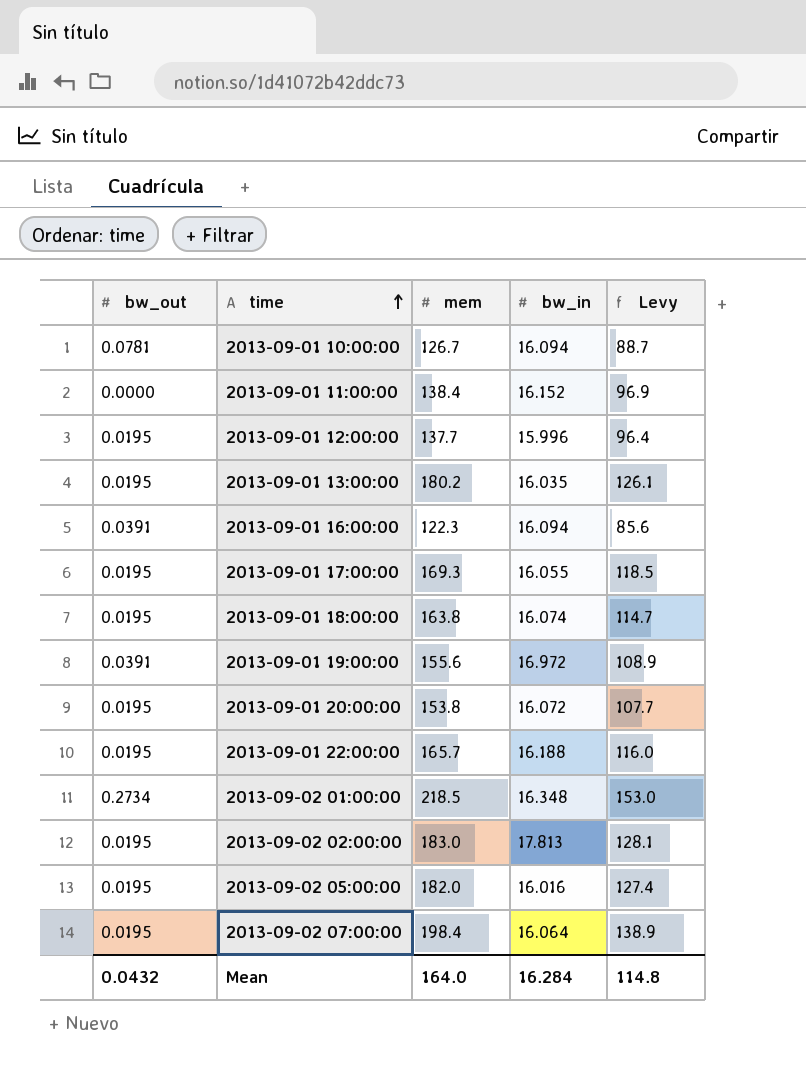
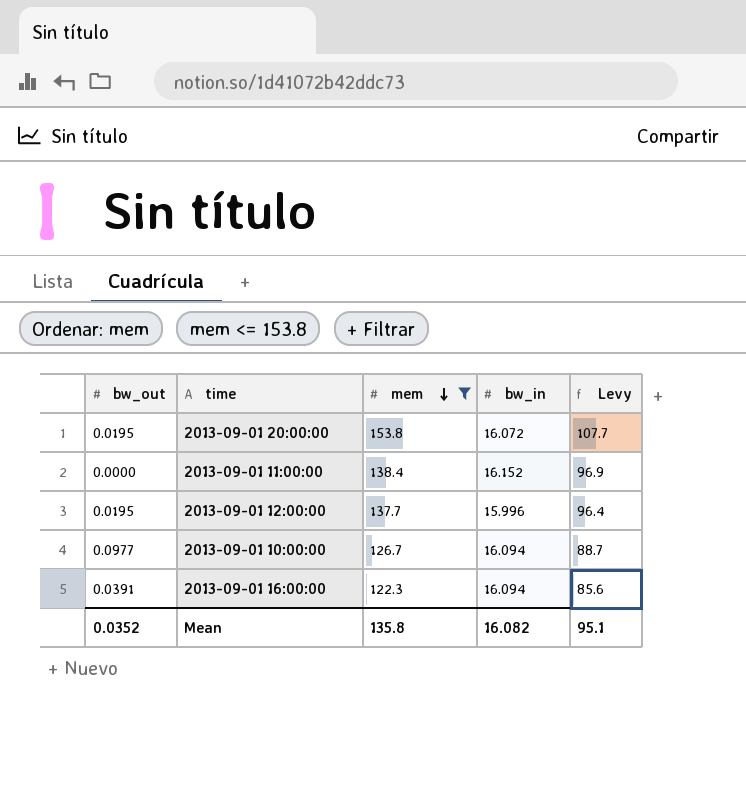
filter: none -> mem <= 153.8
row order: time ascending -> mem descending
2013-09-01 10:00:00 | bw_out: 0.0781 -> 0.0977
Mean | bw_out: 0.0432 -> 0.0352
Mean | mem: 164.0 -> 135.8
Mean | bw_in: 16.284 -> 16.082
Mean | Levy: 114.8 -> 95.1

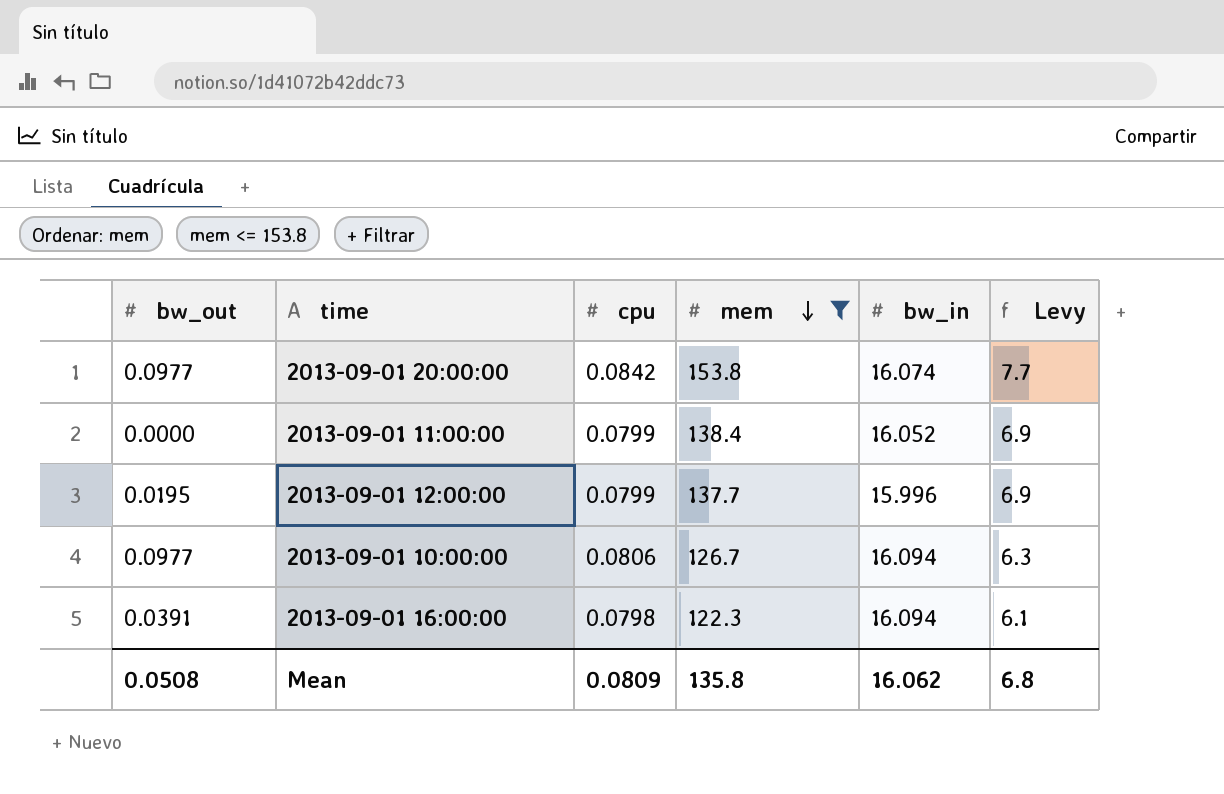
column cpu | position: none -> 3
column Levy | formula: [mem] * 0.7 -> [mem] * 0.05
2013-09-01 20:00:00 | bw_out: 0.0195 -> 0.0977
2013-09-01 20:00:00 | bw_in: 16.072 -> 16.074
2013-09-01 11:00:00 | bw_in: 16.152 -> 16.052
Mean | bw_out: 0.0352 -> 0.0508
Mean | bw_in: 16.082 -> 16.062
Mean | Levy: 95.1 -> 6.8

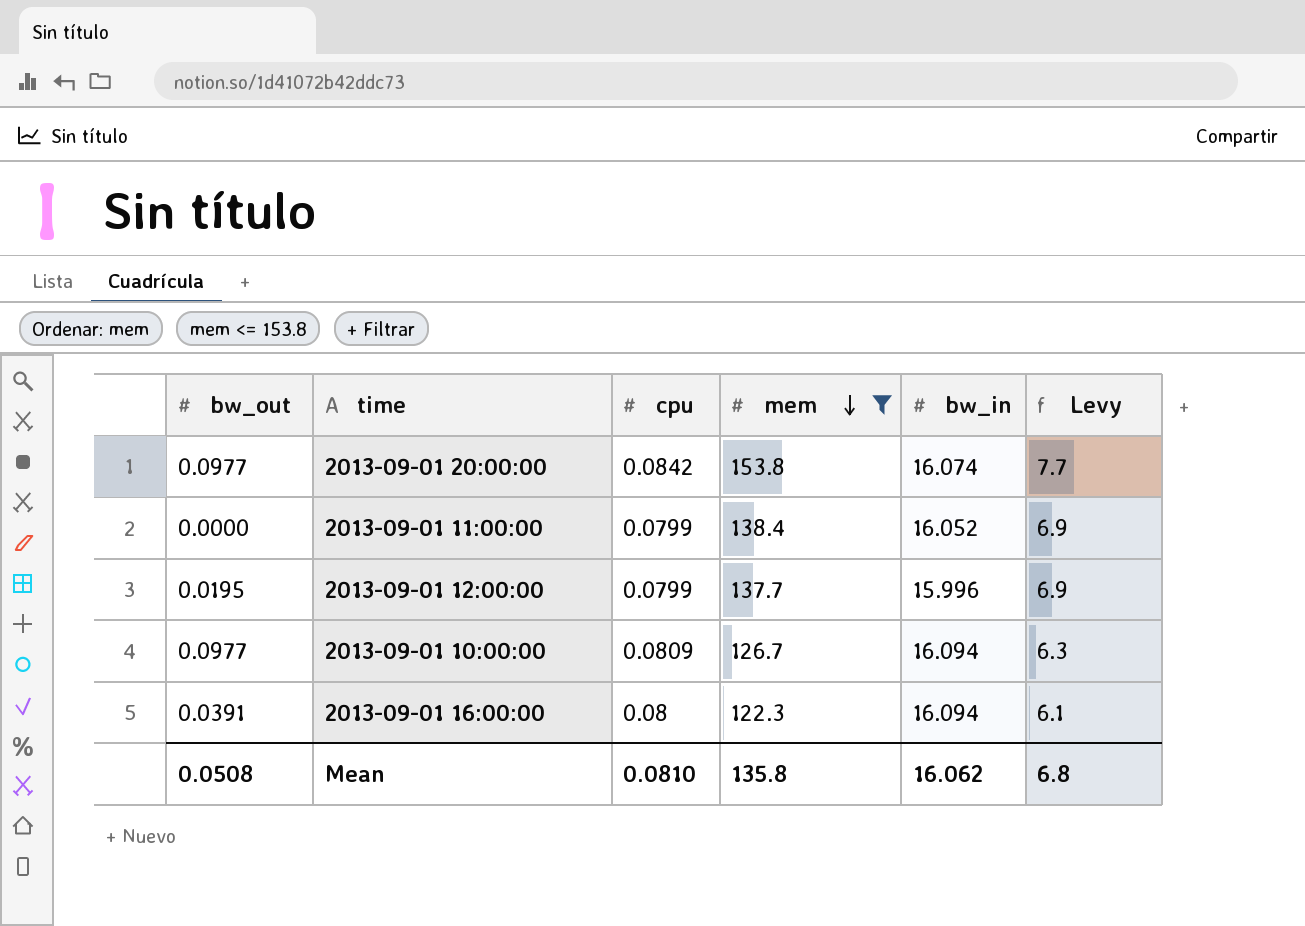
2013-09-01 10:00:00 | cpu: 0.0806 -> 0.0809
2013-09-01 16:00:00 | cpu: 0.0798 -> 0.08
Mean | cpu: 0.0809 -> 0.0810

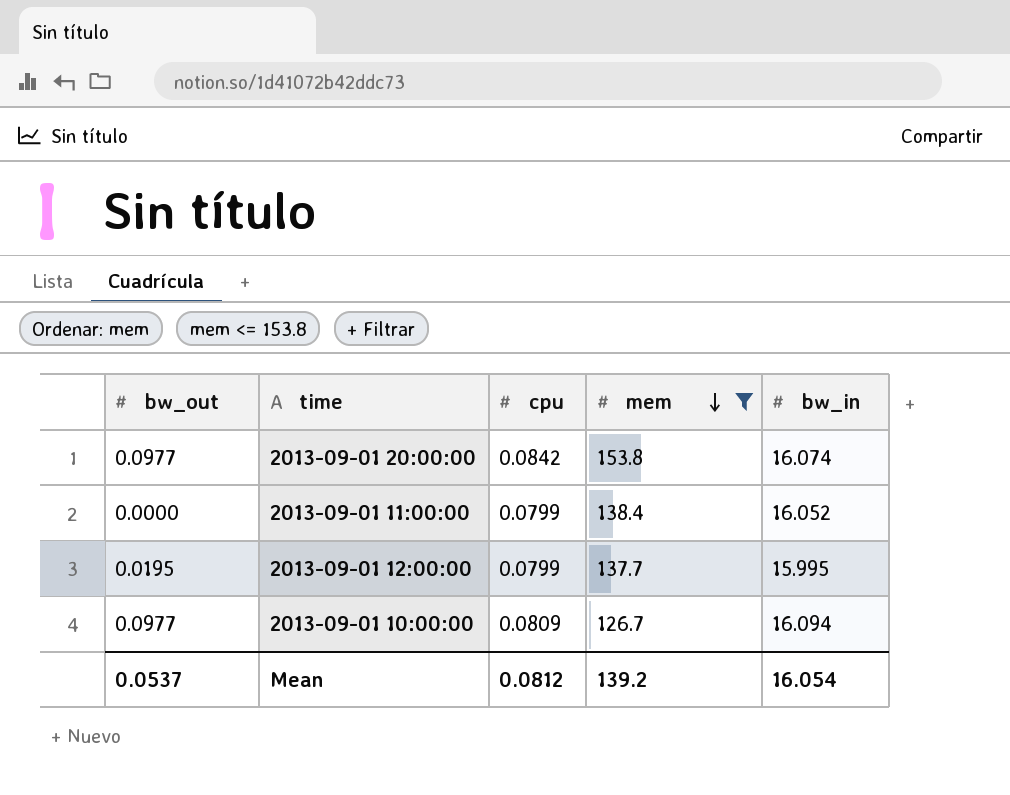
column Levy | formula: [mem] * 0.05 -> none
row 2013-09-01 16:00:00: 0.0391 | 0.08 | 122.3 | 16.094 | 6.1 -> none
2013-09-01 12:00:00 | bw_in: 15.996 -> 15.995
Mean | bw_out: 0.0508 -> 0.0537
Mean | cpu: 0.0810 -> 0.0812
Mean | mem: 135.8 -> 139.2
Mean | bw_in: 16.062 -> 16.054

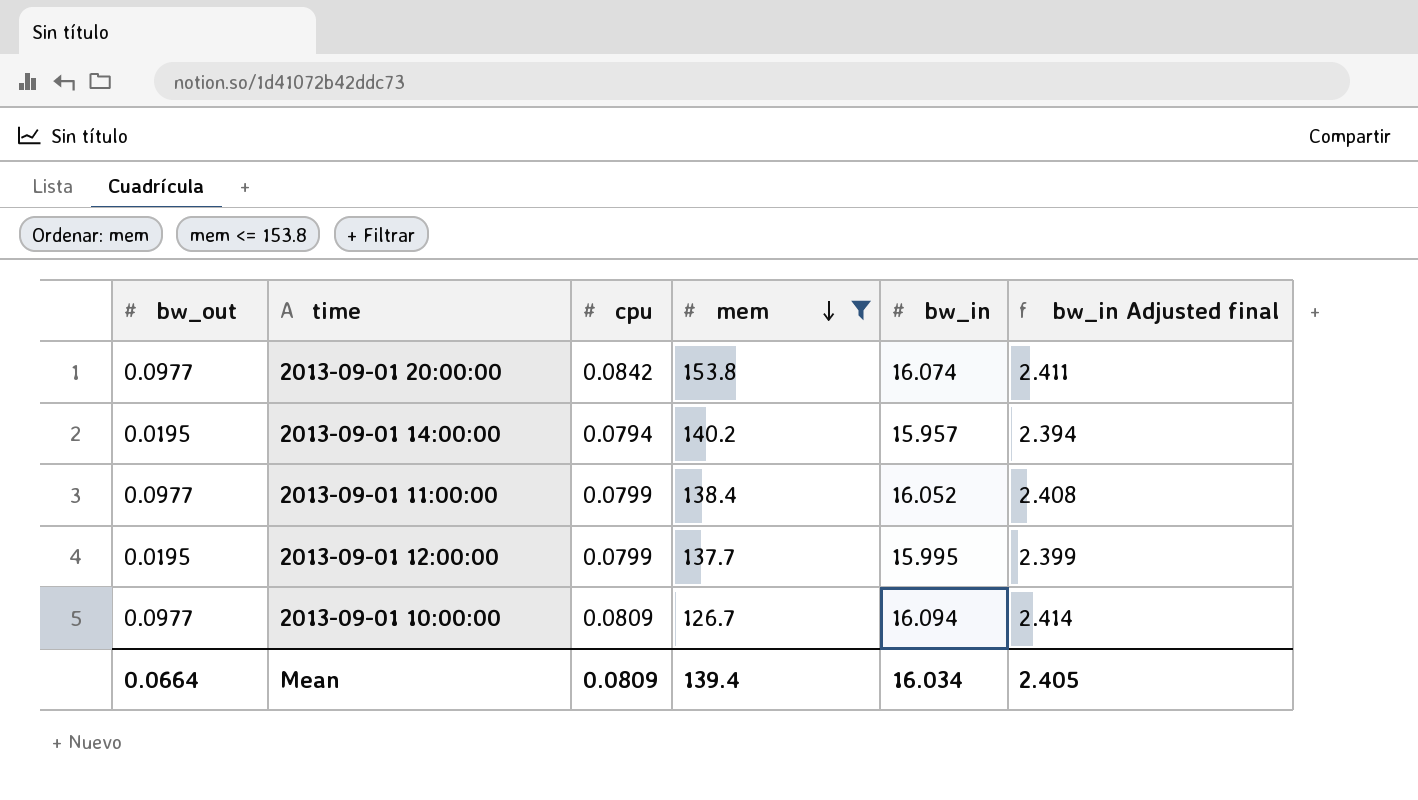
column bw_in Adjusted final | formula: none -> [bw_in] * 0.15
row 2013-09-01 14:00:00: none -> 0.0195 | 0.0794 | 140.2 | 15.957 | 2.394
2013-09-01 11:00:00 | bw_out: 0.0000 -> 0.0977
Mean | bw_out: 0.0537 -> 0.0664
Mean | cpu: 0.0812 -> 0.0809
Mean | mem: 139.2 -> 139.4
Mean | bw_in: 16.054 -> 16.034

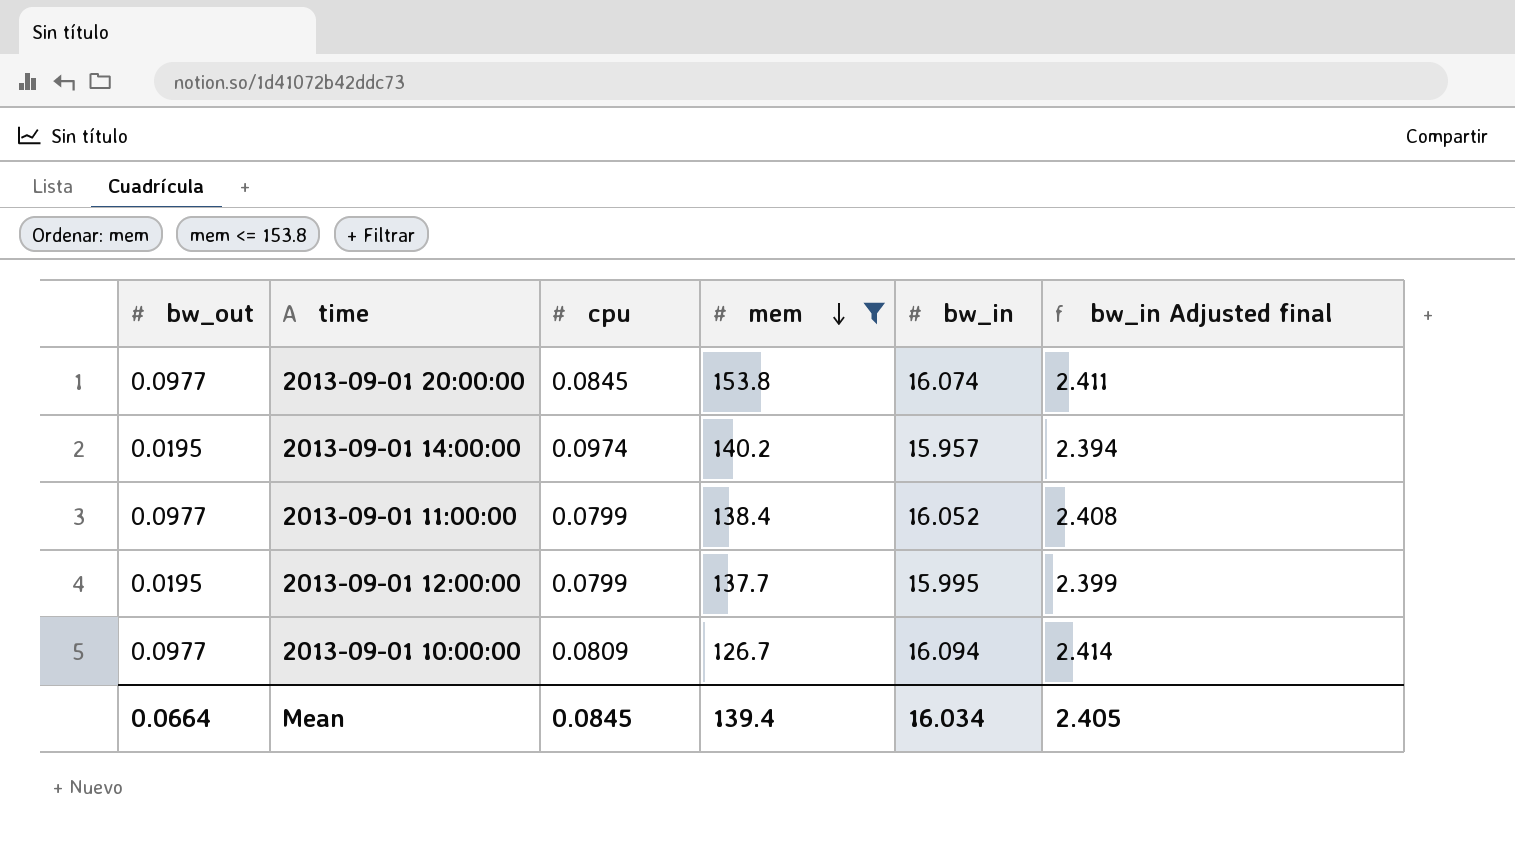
2013-09-01 20:00:00 | cpu: 0.0842 -> 0.0845
2013-09-01 14:00:00 | cpu: 0.0794 -> 0.0974
Mean | cpu: 0.0809 -> 0.0845

